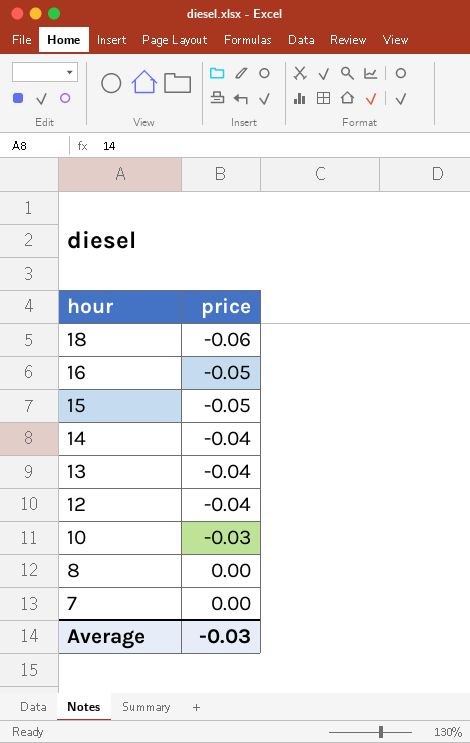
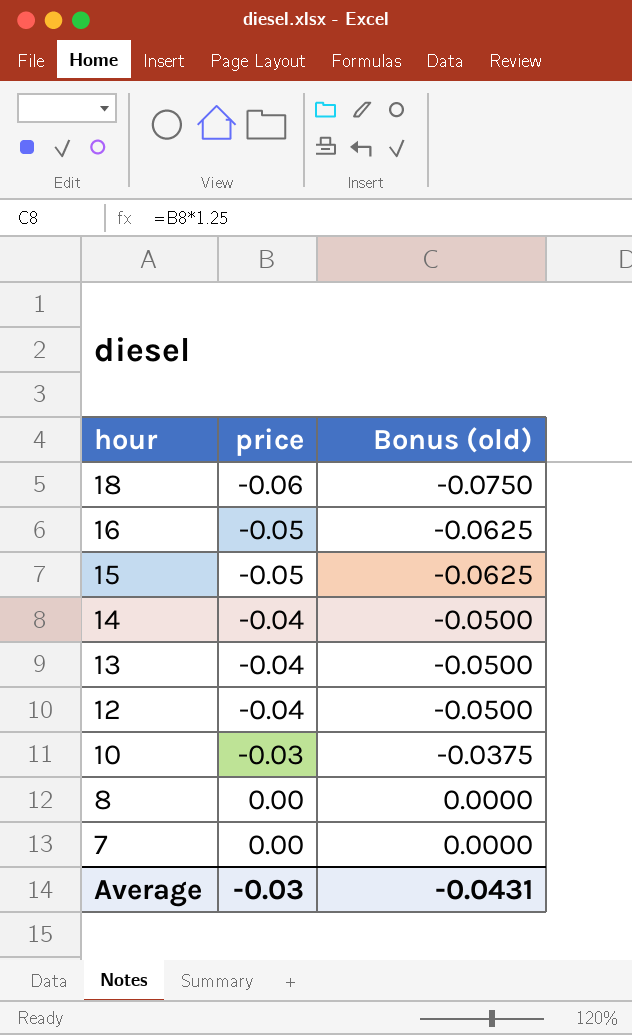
column Bonus (old) | formula: none -> [price] * 1.25

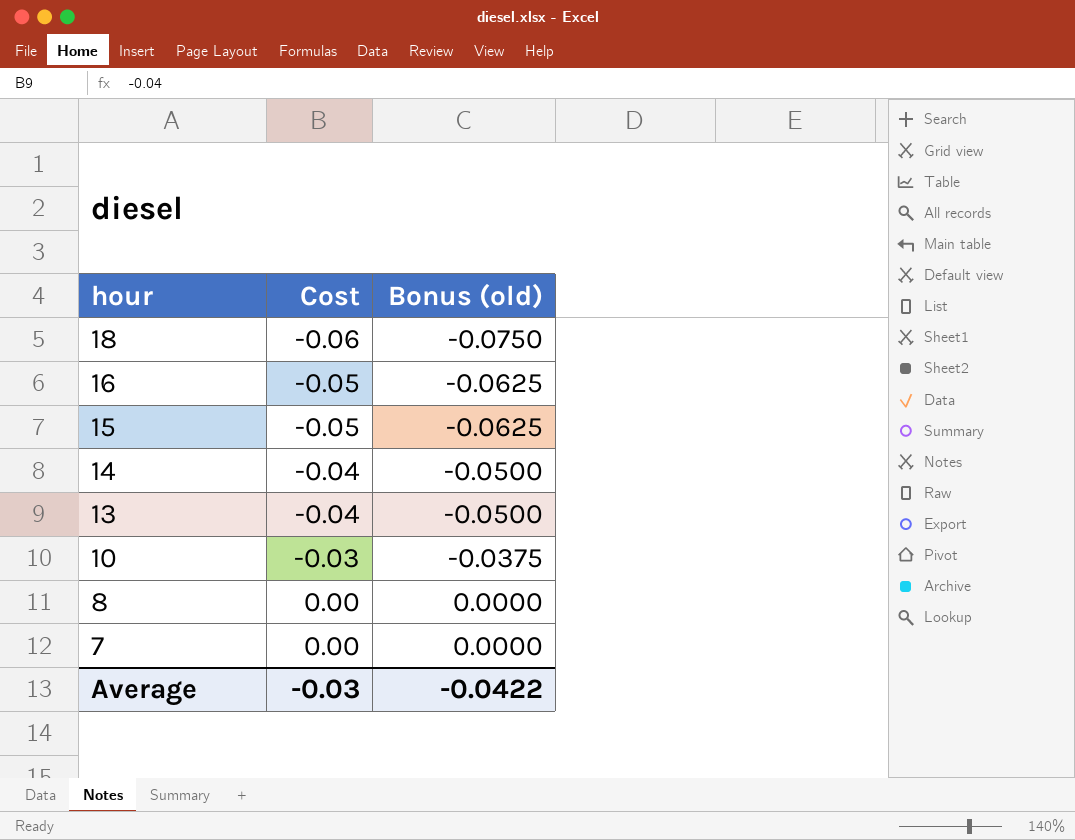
column name: price -> Cost
row 12: -0.04 | -0.0500 -> none
Average | Bonus (old): -0.0431 -> -0.0422

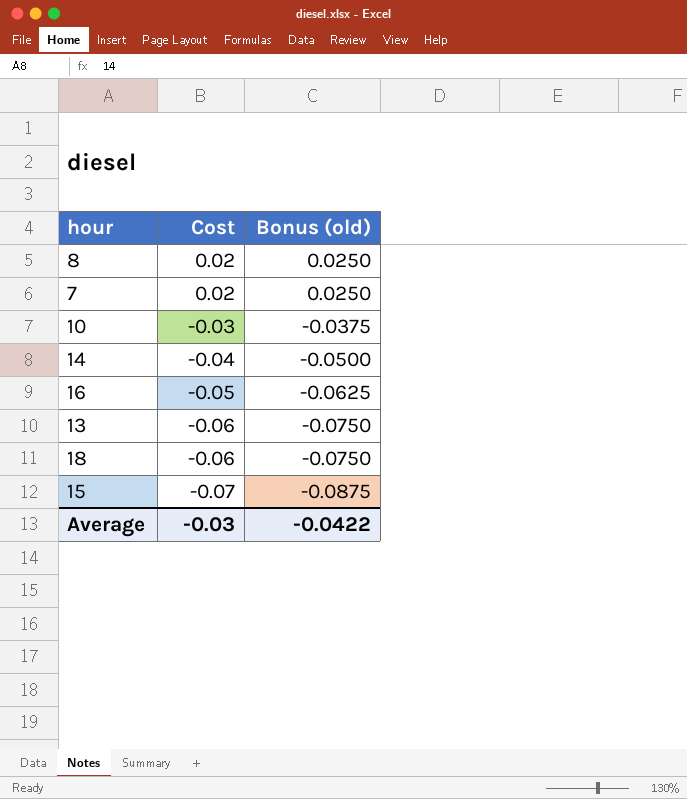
row order: hour descending -> Cost descending
8 | Cost: 0.00 -> 0.02
8 | Bonus (old): 0.0000 -> 0.0250
7 | Cost: 0.00 -> 0.02
7 | Bonus (old): 0.0000 -> 0.0250
13 | Cost: -0.04 -> -0.06
13 | Bonus (old): -0.0500 -> -0.0750
15 | Cost: -0.05 -> -0.07
15 | Bonus (old): -0.0625 -> -0.0875

